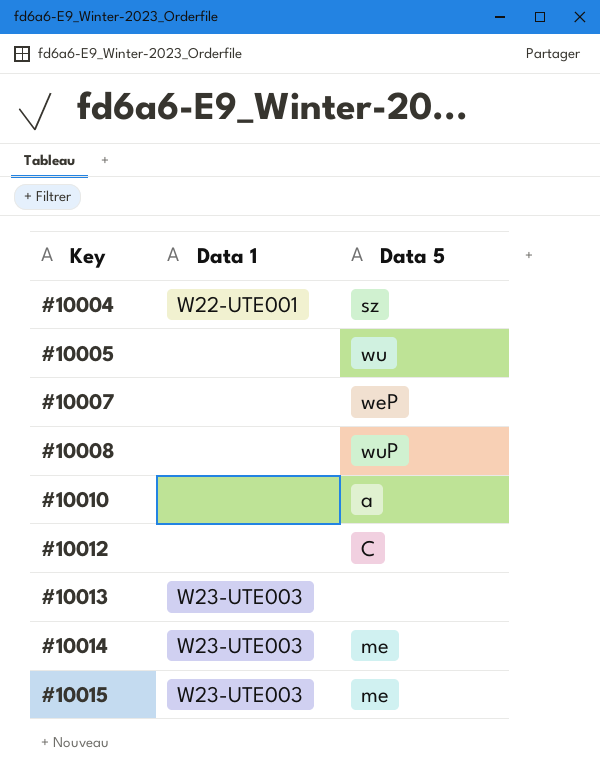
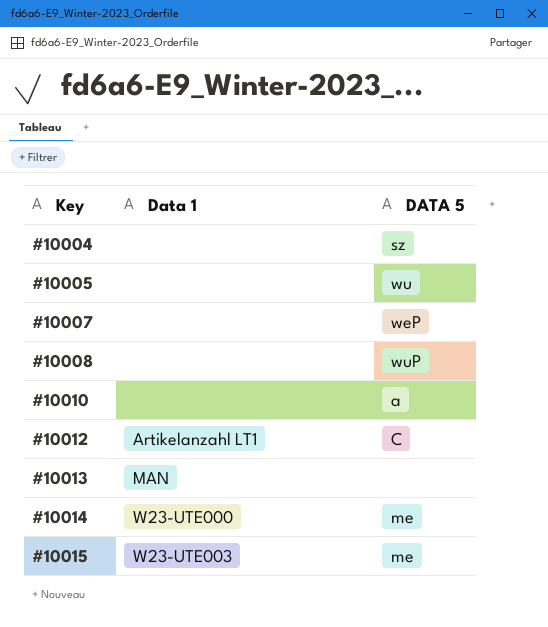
column name: Data 5 -> DATA 5
#10004 | Data 1: W22-UTE001 -> none
#10012 | Data 1: none -> Artikelanzahl LT1
#10013 | Data 1: W23-UTE003 -> MAN
#10014 | Data 1: W23-UTE003 -> W23-UTE000

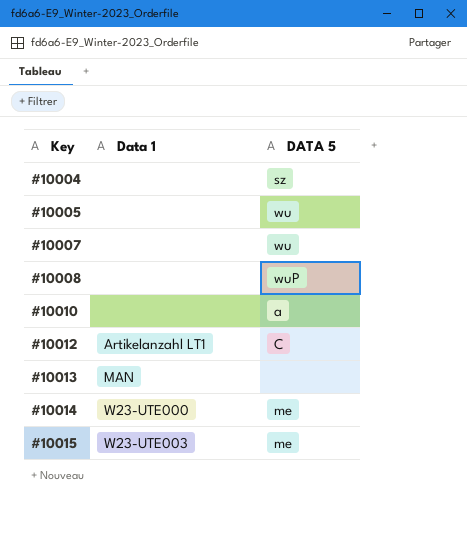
#10007 | DATA 5: weP -> wu

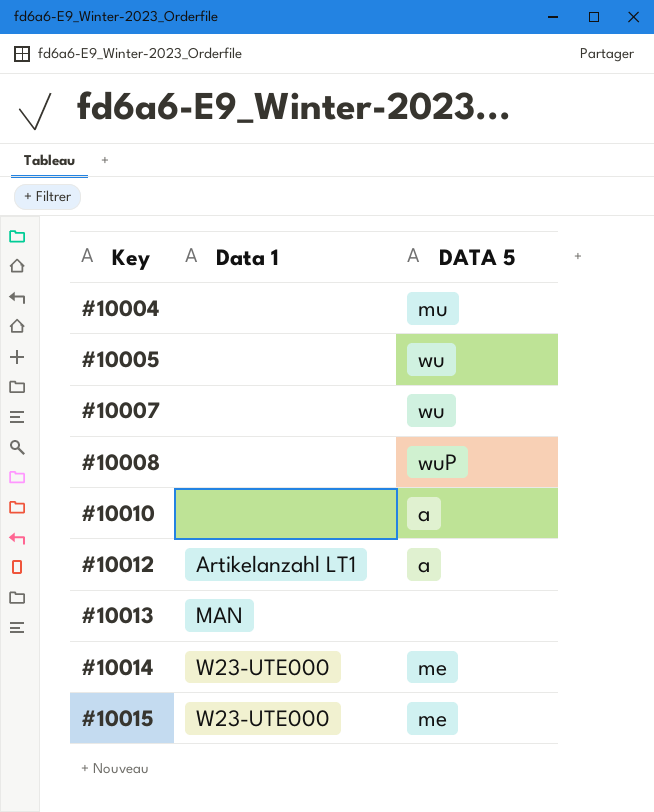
#10004 | DATA 5: sz -> mu
#10012 | DATA 5: C -> a
#10015 | Data 1: W23-UTE003 -> W23-UTE000

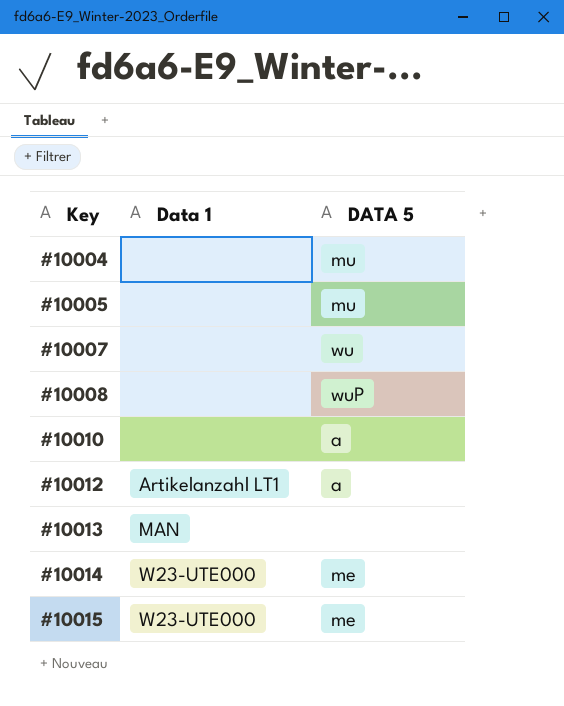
#10005 | DATA 5: wu -> mu

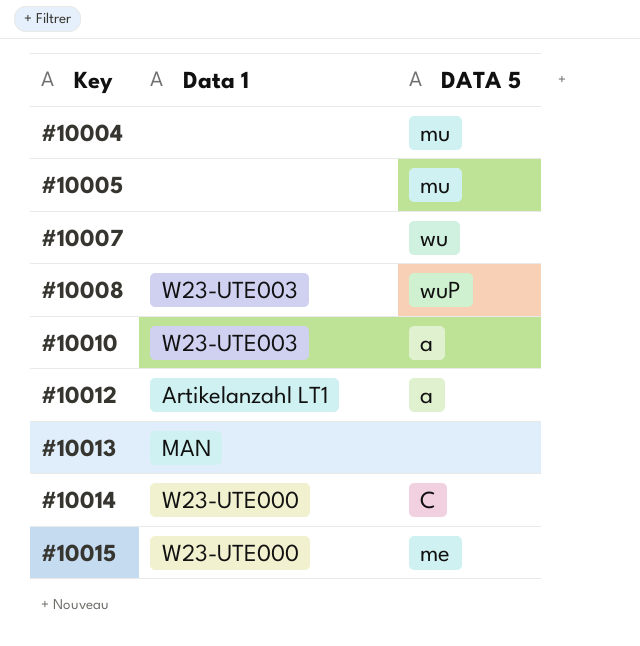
#10008 | Data 1: none -> W23-UTE003
#10010 | Data 1: none -> W23-UTE003
#10014 | DATA 5: me -> C

